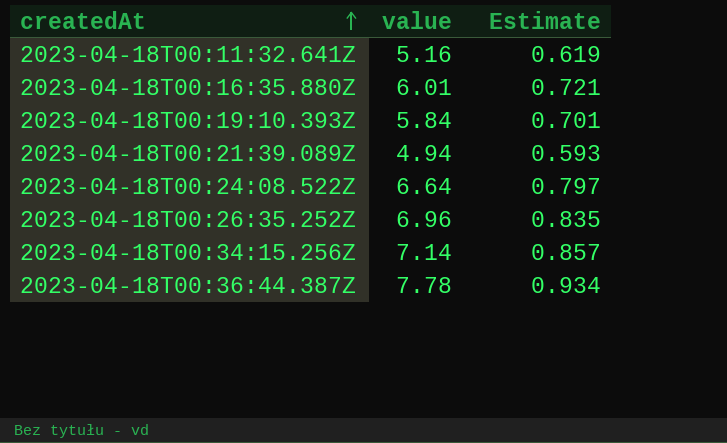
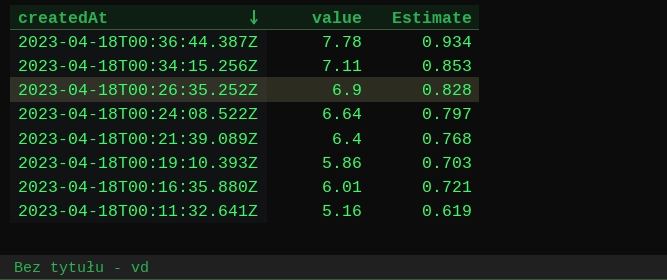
row order: createdAt ascending -> createdAt descending
2023-04-18T00:34:15.256Z | value: 7.14 -> 7.11
2023-04-18T00:34:15.256Z | Estimate: 0.857 -> 0.853
2023-04-18T00:26:35.252Z | value: 6.96 -> 6.9
2023-04-18T00:26:35.252Z | Estimate: 0.835 -> 0.828
2023-04-18T00:21:39.089Z | value: 4.94 -> 6.4
2023-04-18T00:21:39.089Z | Estimate: 0.593 -> 0.768
2023-04-18T00:19:10.393Z | value: 5.84 -> 5.86
2023-04-18T00:19:10.393Z | Estimate: 0.701 -> 0.703

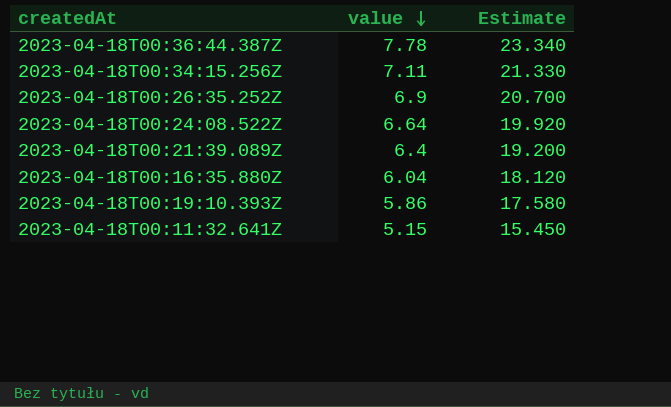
row order: createdAt descending -> value descending
column Estimate | formula: [value] * 0.12 -> [value] * 3
2023-04-18T00:16:35.880Z | value: 6.01 -> 6.04
2023-04-18T00:11:32.641Z | value: 5.16 -> 5.15

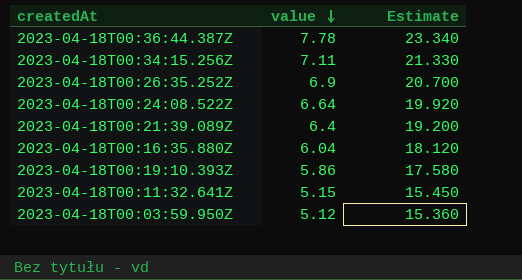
row 2023-04-18T00:03:59.950Z: none -> 5.12 | 15.360

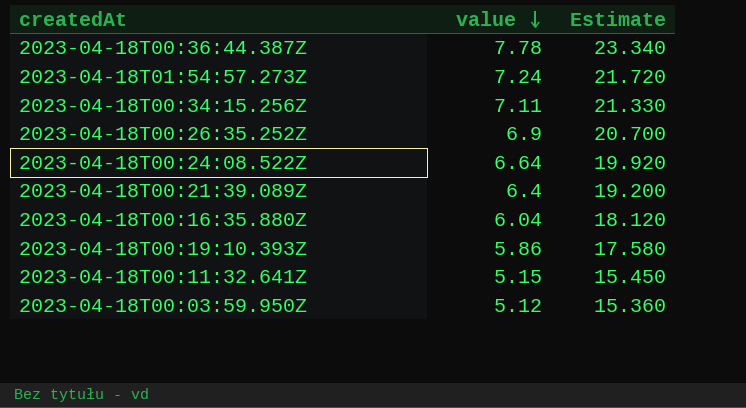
row 2023-04-18T01:54:57.273Z: none -> 7.24 | 21.720

